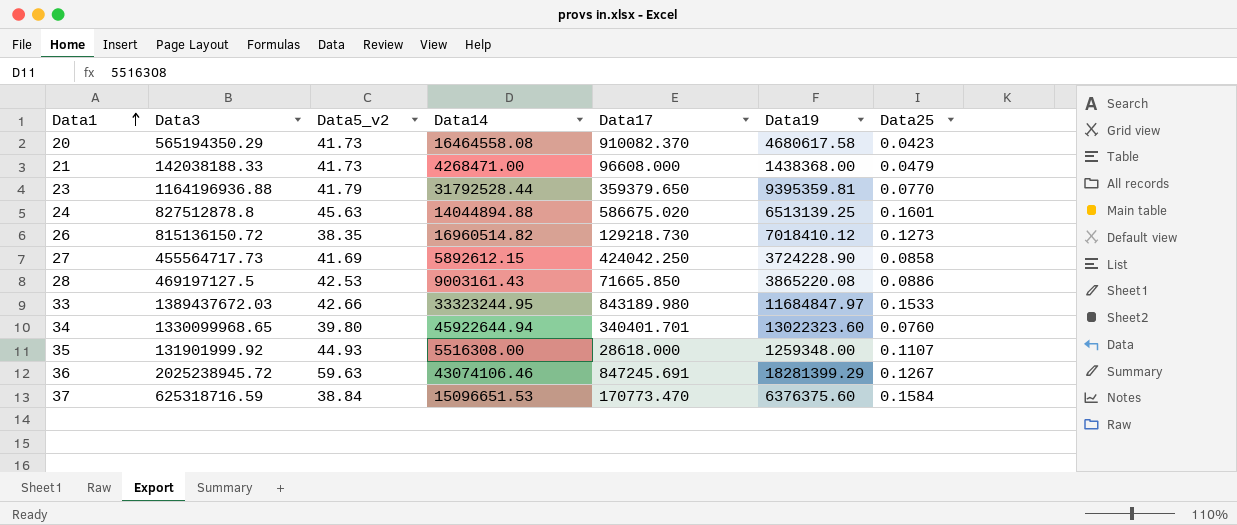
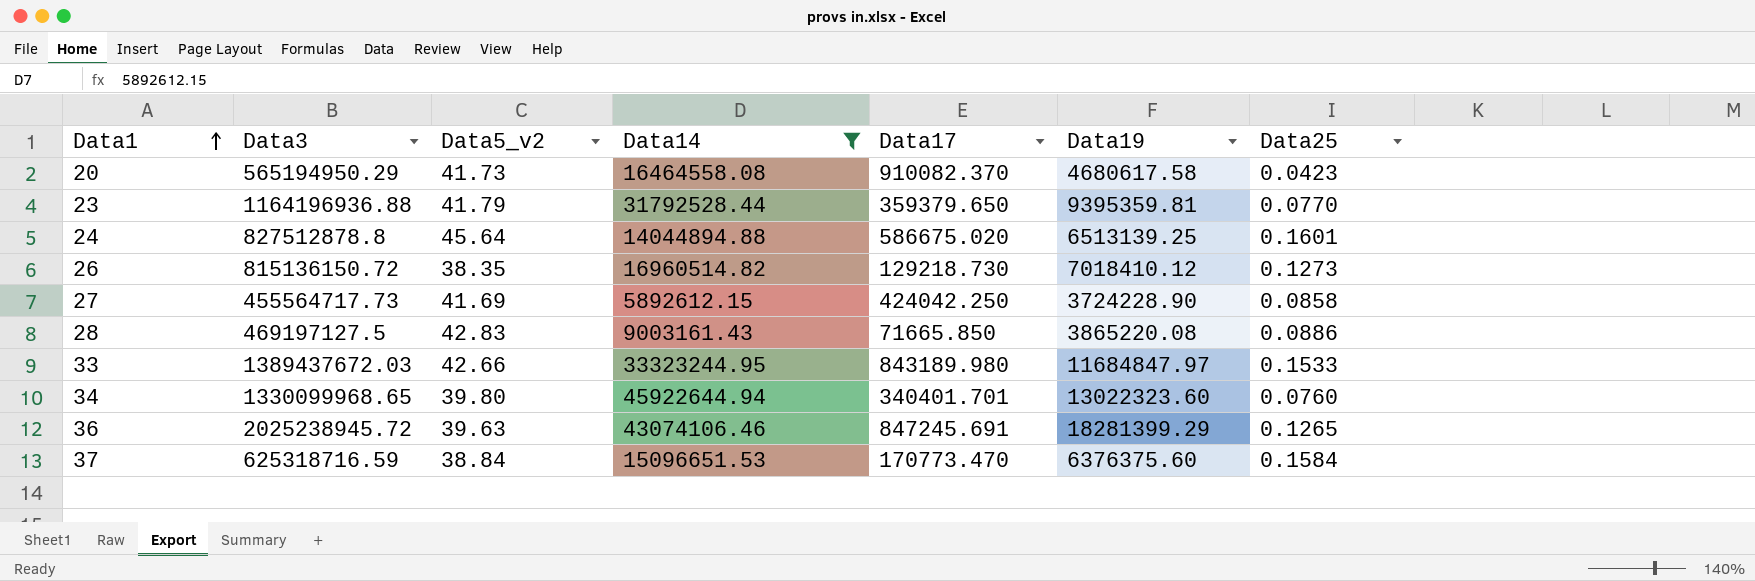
filter: none -> Data14 >= 5892612.15
20 | Data3: 565194350.29 -> 565194950.29
24 | Data5_v2: 45.63 -> 45.64
28 | Data5_v2: 42.53 -> 42.83
36 | Data5_v2: 59.63 -> 39.63
36 | Data25: 0.1267 -> 0.1265

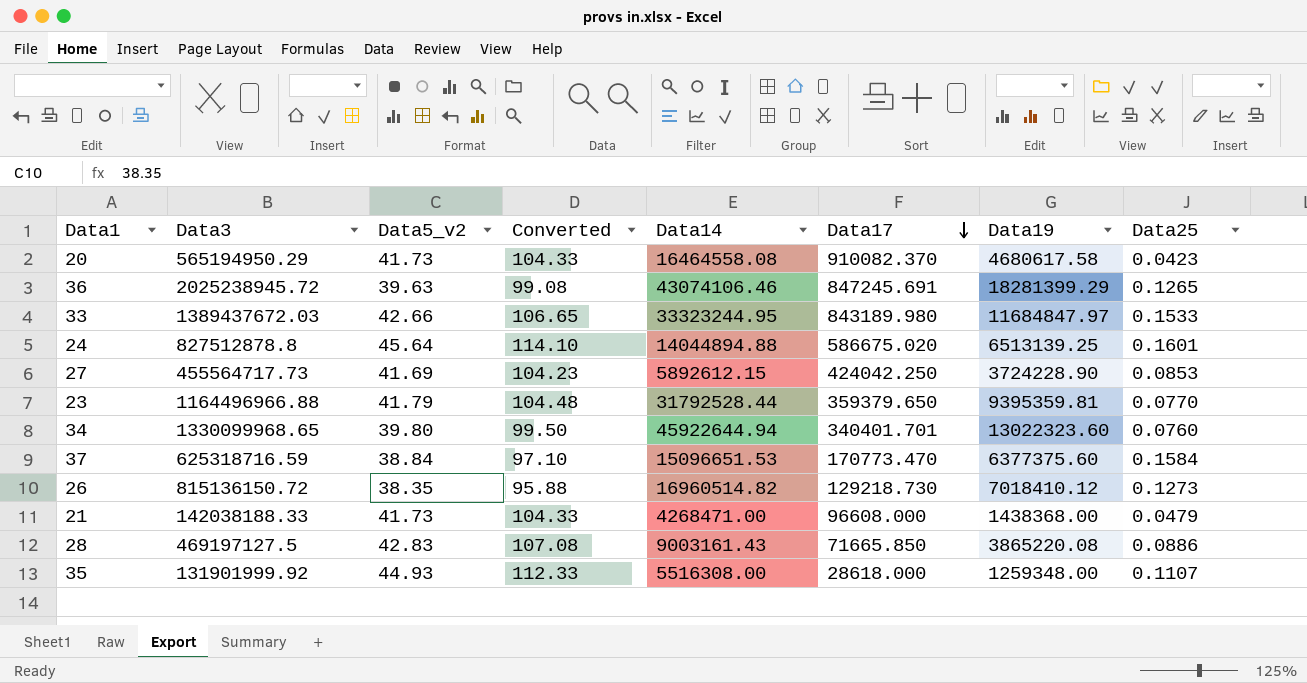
filter: Data14 >= 5892612.15 -> none
row order: Data1 ascending -> Data17 descending
column Converted | formula: none -> [Data5_v2] * 2.5
27 | Data25: 0.0858 -> 0.0853
23 | Data3: 1164196936.88 -> 1164496966.88
37 | Data19: 6376375.60 -> 6377375.60

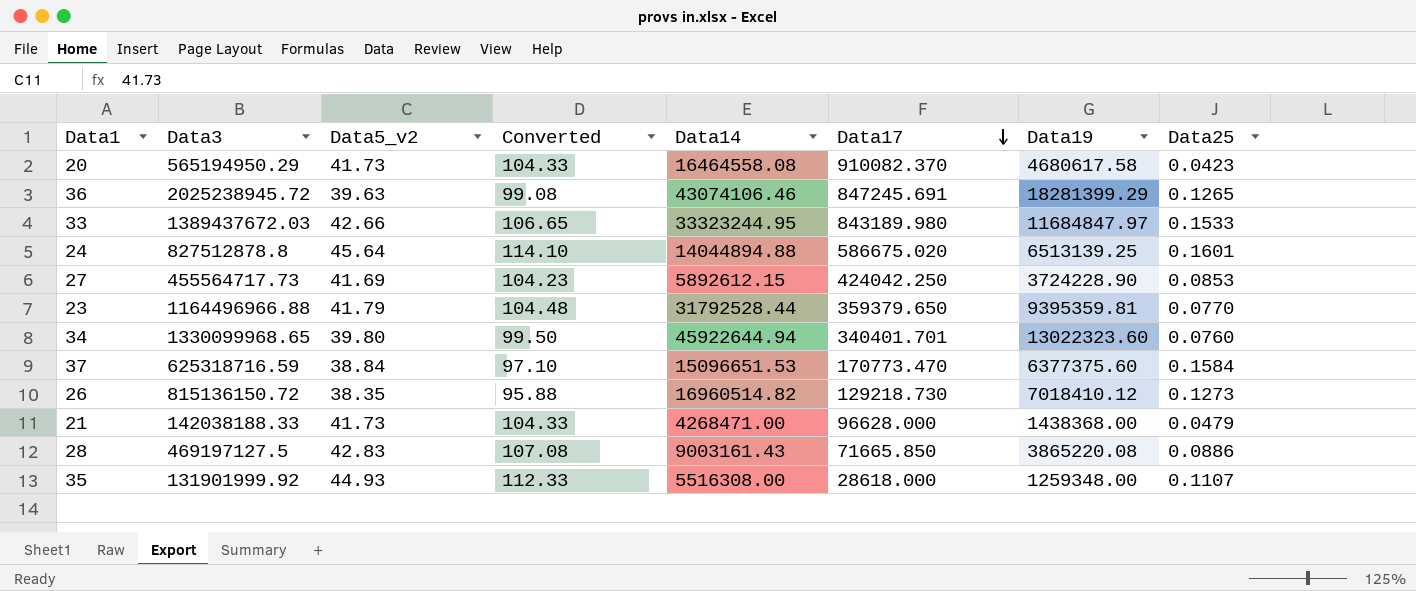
21 | Data17: 96608.000 -> 96628.000

